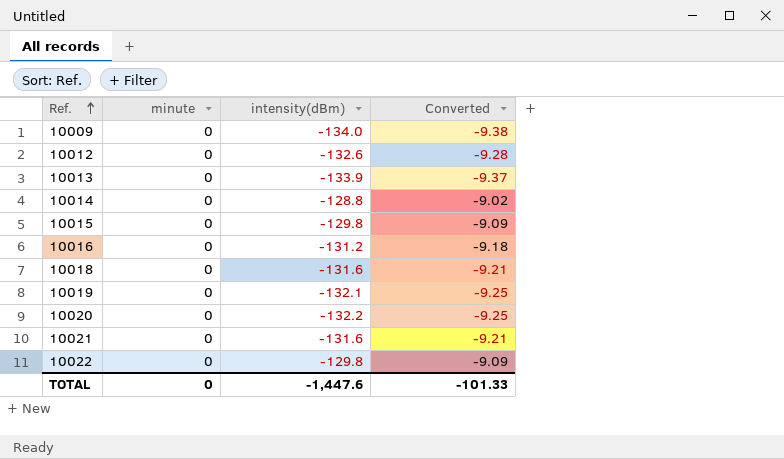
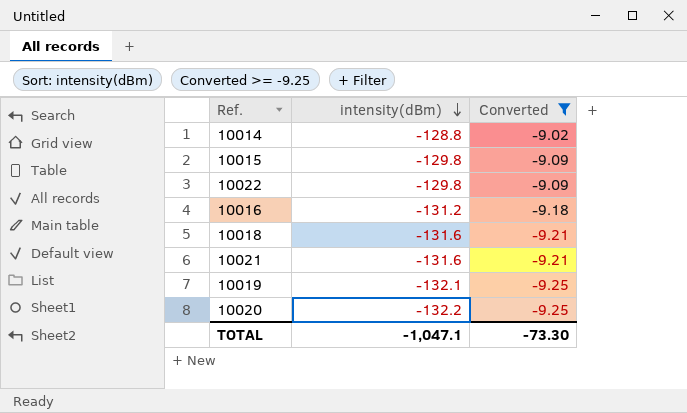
filter: none -> Converted >= -9.25
row order: Ref. ascending -> intensity(dBm) descending
column minute | position: 2 -> none
TOTAL | intensity(dBm): -1,447.6 -> -1,047.1
TOTAL | Converted: -101.33 -> -73.30

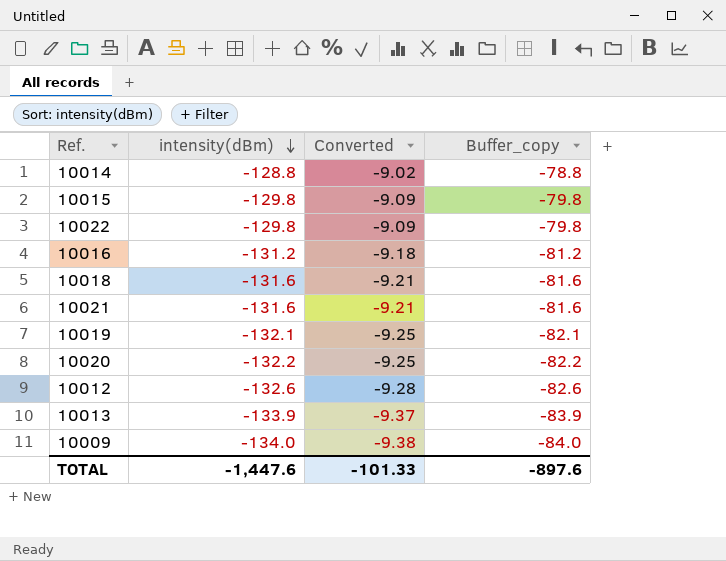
filter: Converted >= -9.25 -> none
column Buffer_copy | formula: none -> [intensity(dBm)] + 50
TOTAL | intensity(dBm): -1,047.1 -> -1,447.6
TOTAL | Converted: -73.30 -> -101.33

